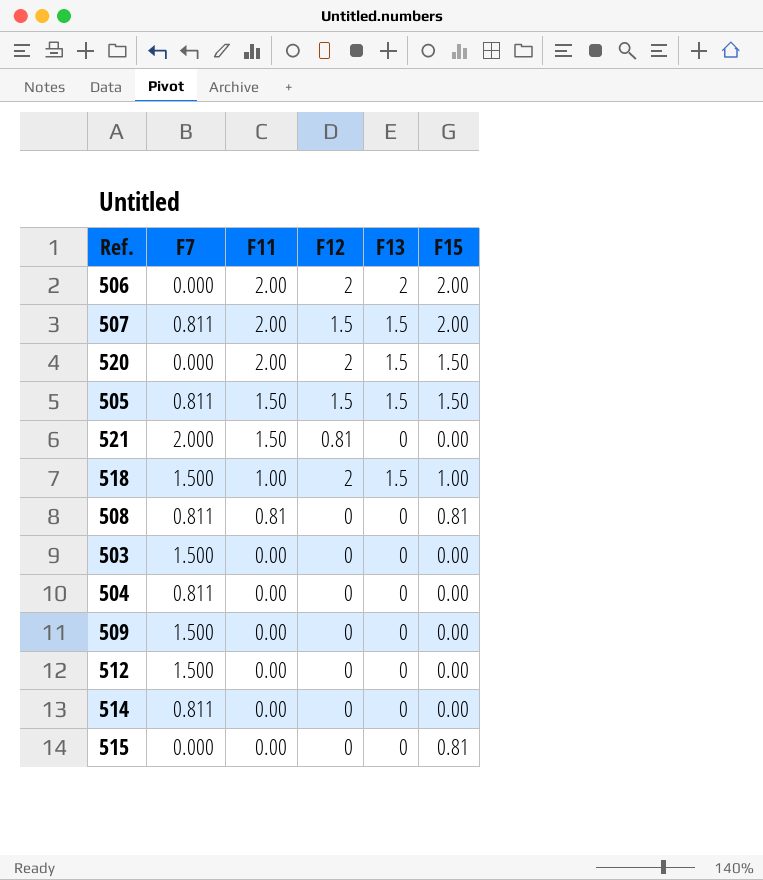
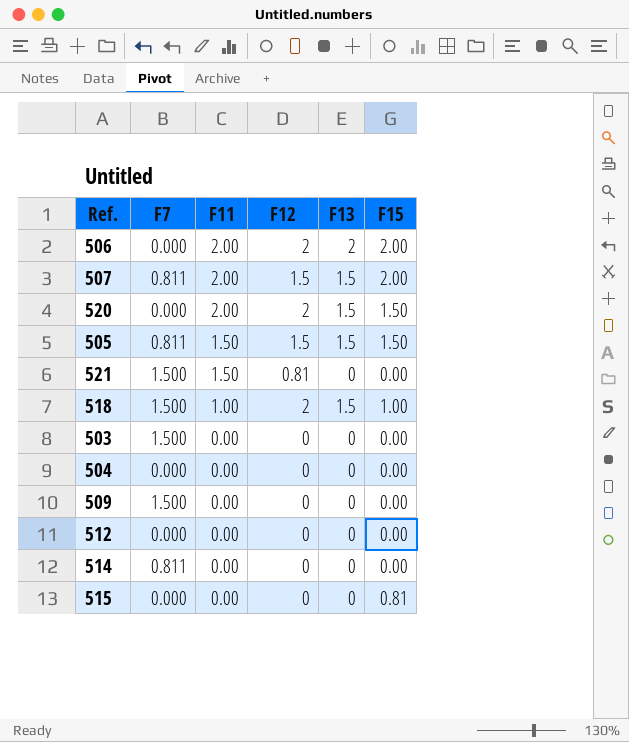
row 508: 0.811 | 0.81 | 0 | 0 | 0.81 -> none
521 | F7: 2.000 -> 1.500
504 | F7: 0.811 -> 0.000
512 | F7: 1.500 -> 0.000

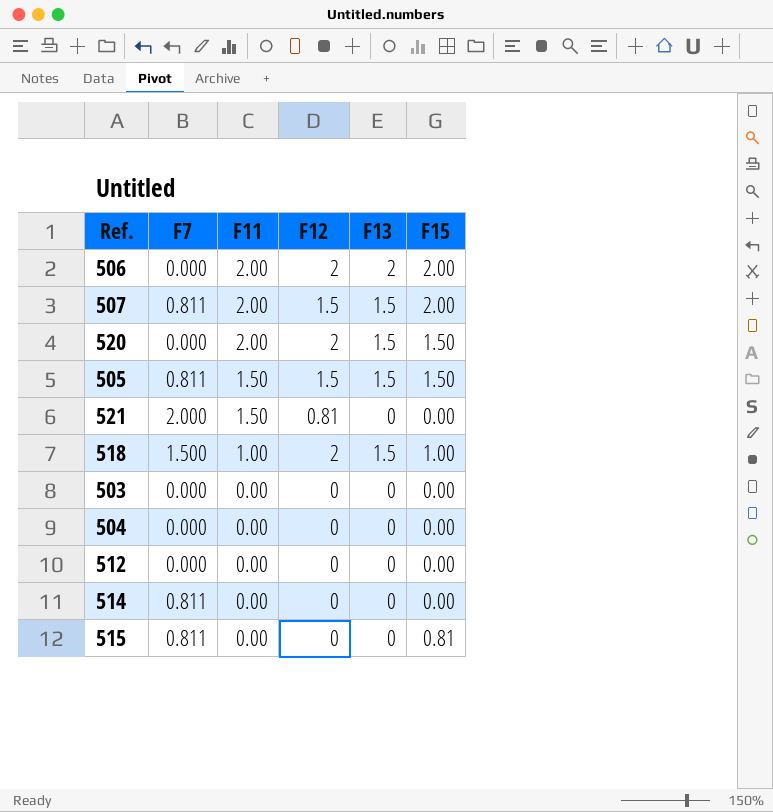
row 509: 1.500 | 0.00 | 0 | 0 | 0.00 -> none
521 | F7: 1.500 -> 2.000
503 | F7: 1.500 -> 0.000
515 | F7: 0.000 -> 0.811

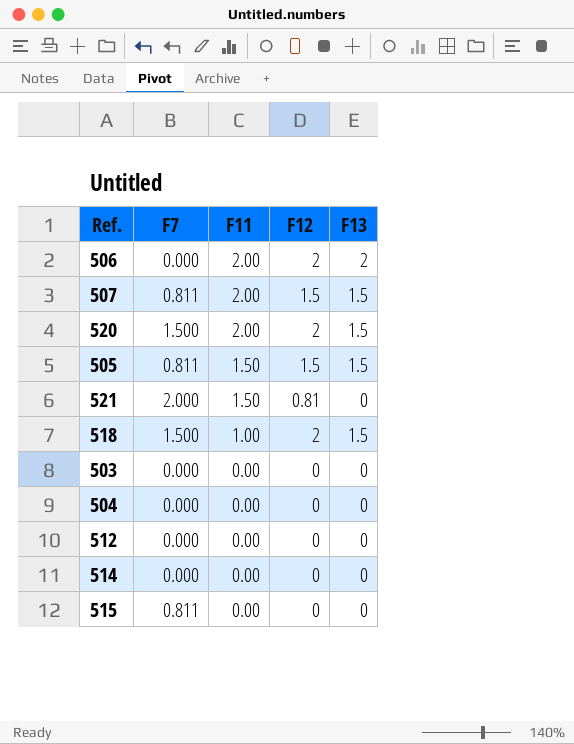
column F15 | position: 6 -> none
520 | F7: 0.000 -> 1.500
514 | F7: 0.811 -> 0.000

